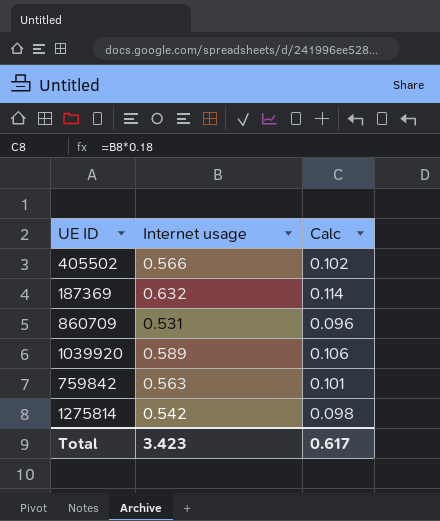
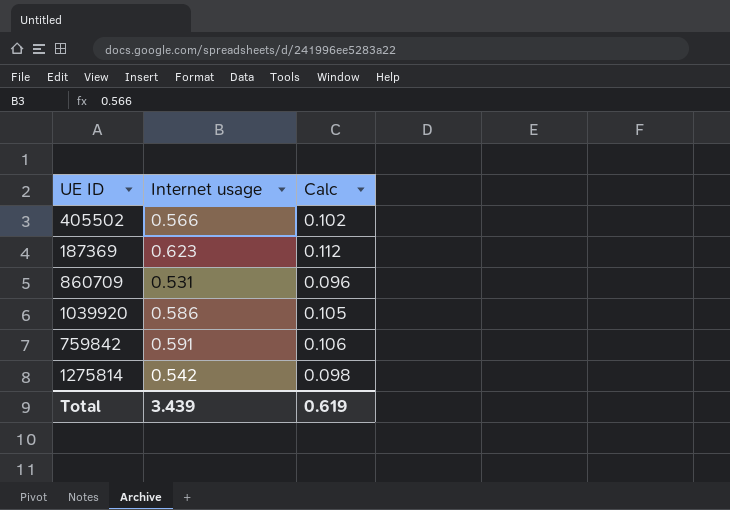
187369 | Internet usage: 0.632 -> 0.623
187369 | Calc: 0.114 -> 0.112
1039920 | Internet usage: 0.589 -> 0.586
1039920 | Calc: 0.106 -> 0.105
759842 | Internet usage: 0.563 -> 0.591
759842 | Calc: 0.101 -> 0.106
Total | Internet usage: 3.423 -> 3.439
Total | Calc: 0.617 -> 0.619

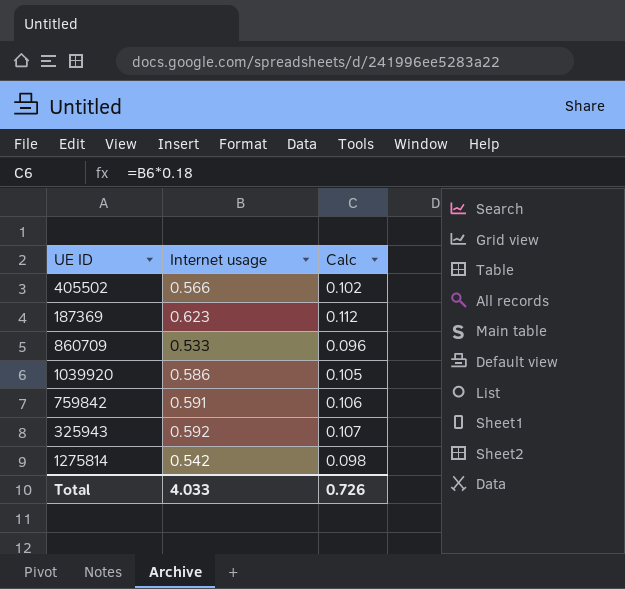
860709 | Internet usage: 0.531 -> 0.533
row 325943: none -> 0.592 | 0.107
Total | Internet usage: 3.439 -> 4.033
Total | Calc: 0.619 -> 0.726

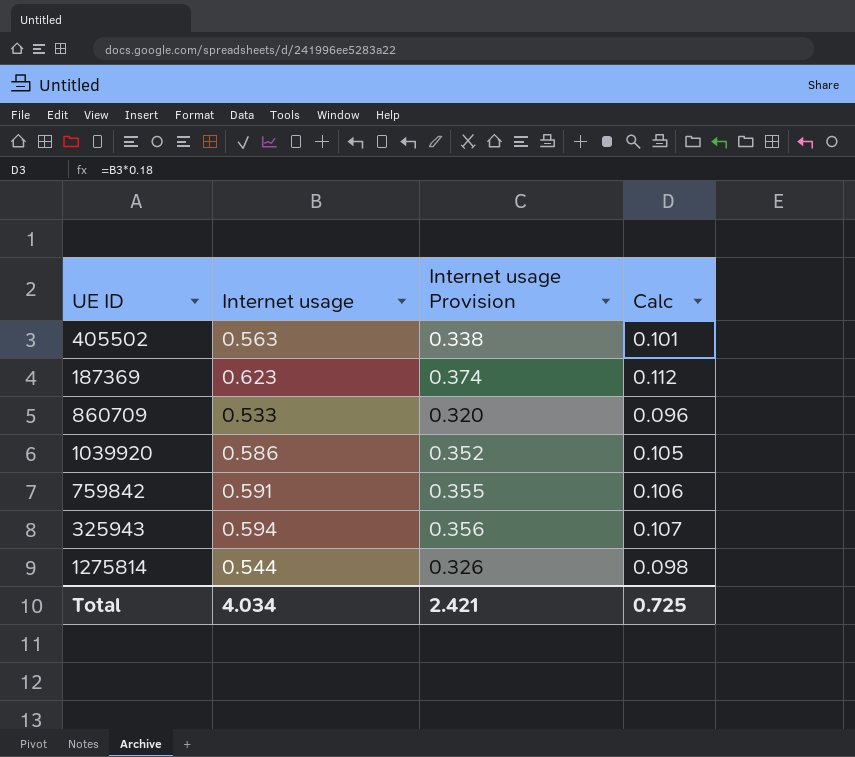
column Internet usage Provision | formula: none -> [Internet usage] * 0.6
405502 | Internet usage: 0.566 -> 0.563
405502 | Calc: 0.102 -> 0.101
325943 | Internet usage: 0.592 -> 0.594
1275814 | Internet usage: 0.542 -> 0.544
Total | Internet usage: 4.033 -> 4.034
Total | Calc: 0.726 -> 0.725

